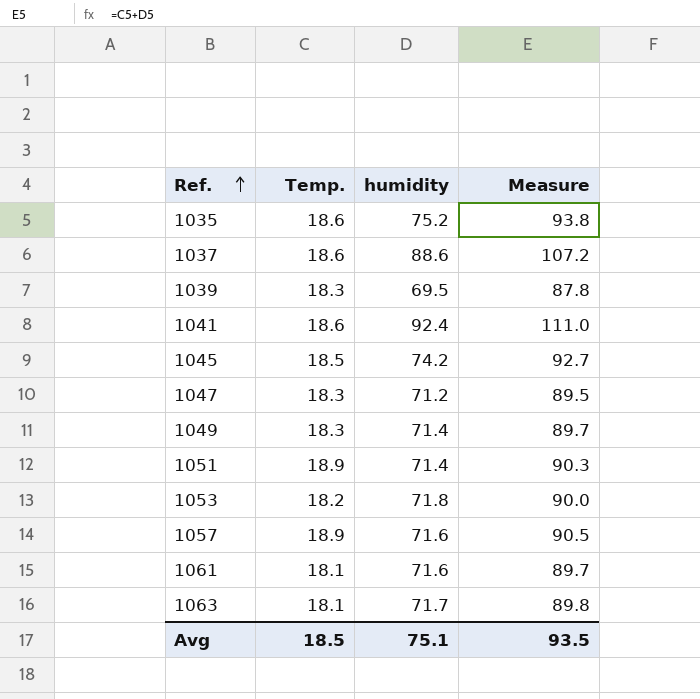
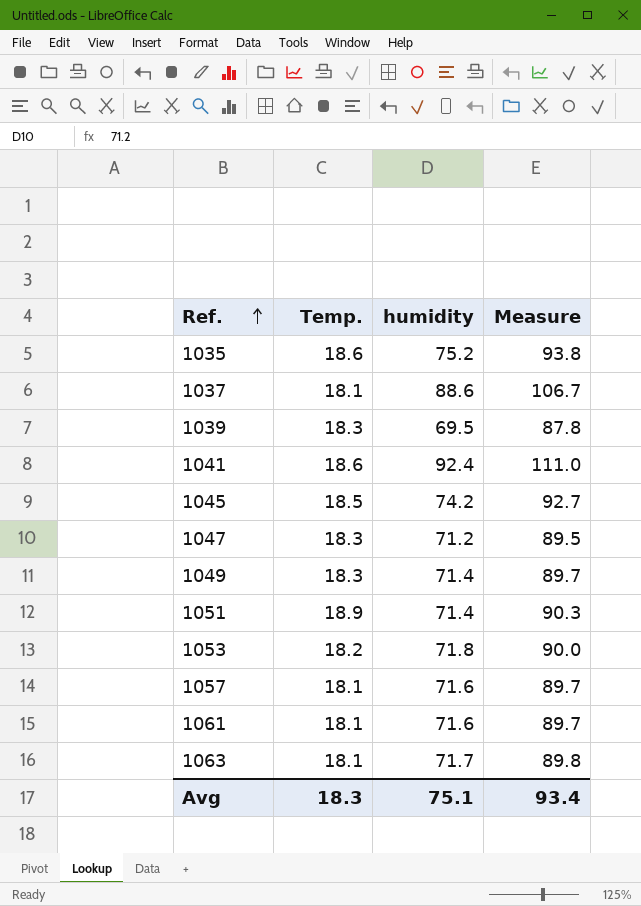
1037 | Temp.: 18.6 -> 18.1
1037 | Measure: 107.2 -> 106.7
1057 | Temp.: 18.9 -> 18.1
1057 | Measure: 90.5 -> 89.7
Avg | Temp.: 18.5 -> 18.3
Avg | Measure: 93.5 -> 93.4

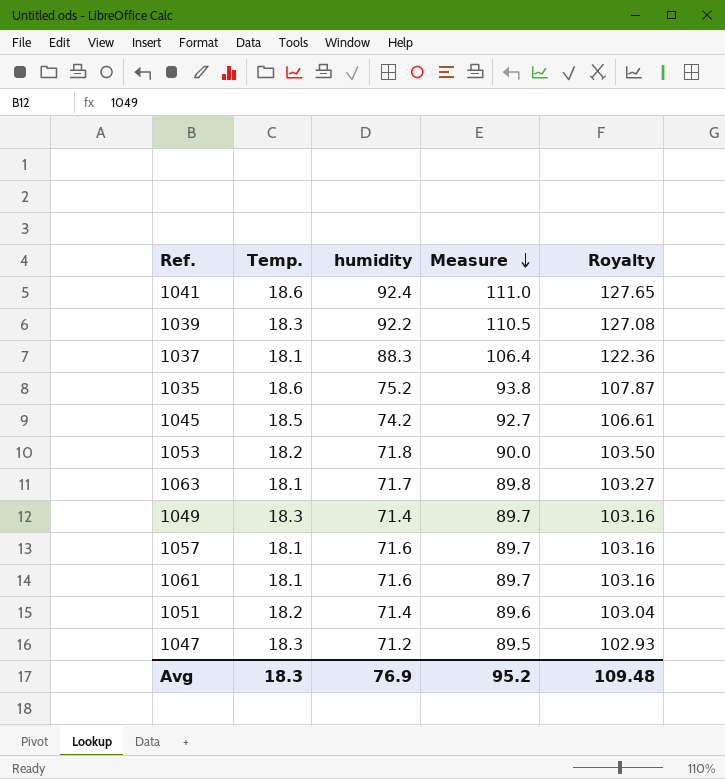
row order: Ref. ascending -> Measure descending
column Royalty | formula: none -> [Measure] * 1.15
1039 | humidity: 69.5 -> 92.2
1039 | Measure: 87.8 -> 110.5
1037 | humidity: 88.6 -> 88.3
1037 | Measure: 106.7 -> 106.4
1051 | Temp.: 18.9 -> 18.2
1051 | Measure: 90.3 -> 89.6
Avg | humidity: 75.1 -> 76.9
Avg | Measure: 93.4 -> 95.2

